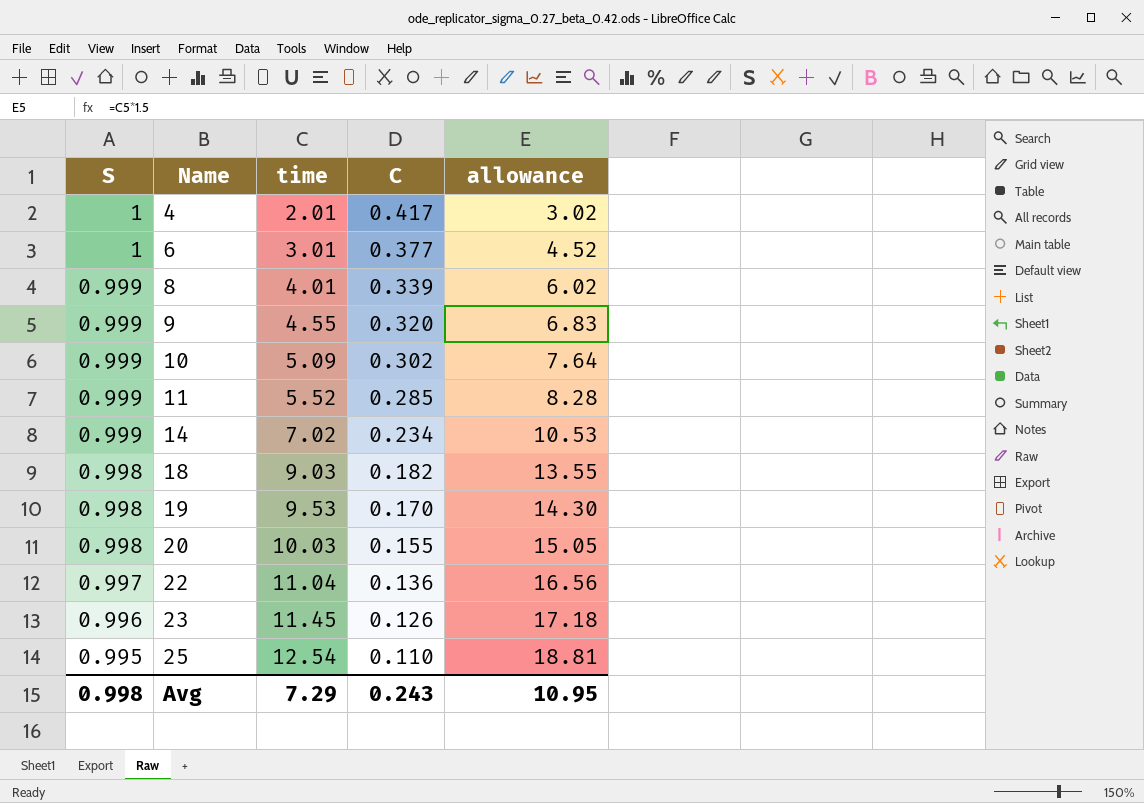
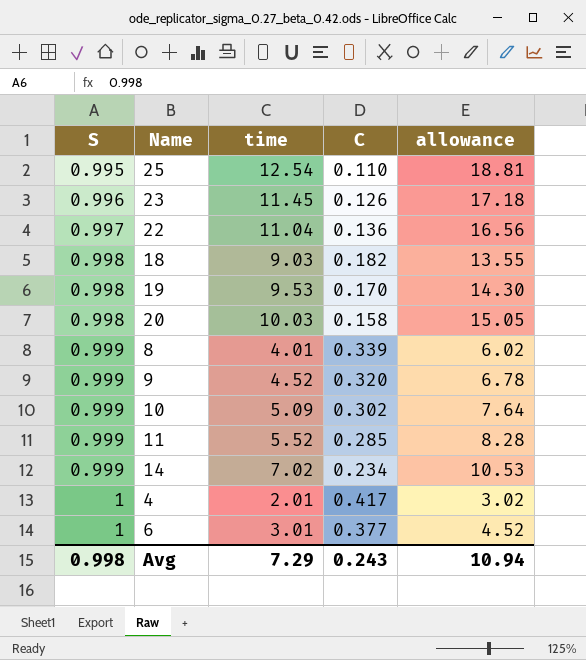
row order: S descending -> S ascending
20 | C: 0.155 -> 0.158
9 | time: 4.55 -> 4.52
9 | allowance: 6.83 -> 6.78
Avg | allowance: 10.95 -> 10.94

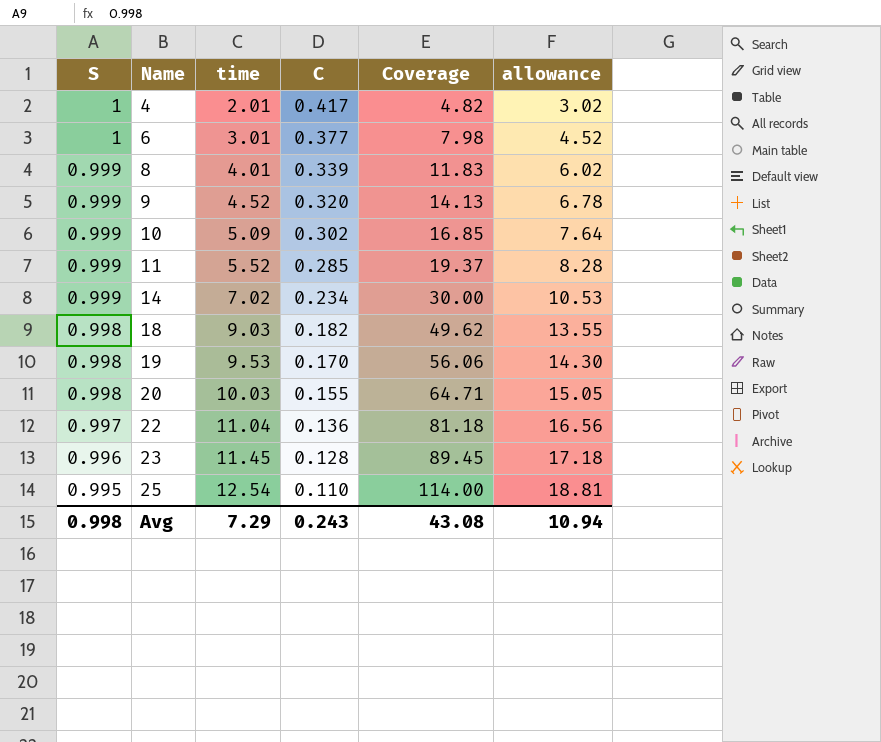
row order: S ascending -> S descending
column Coverage | formula: none -> [time] / [C]
20 | C: 0.158 -> 0.155
23 | C: 0.126 -> 0.128

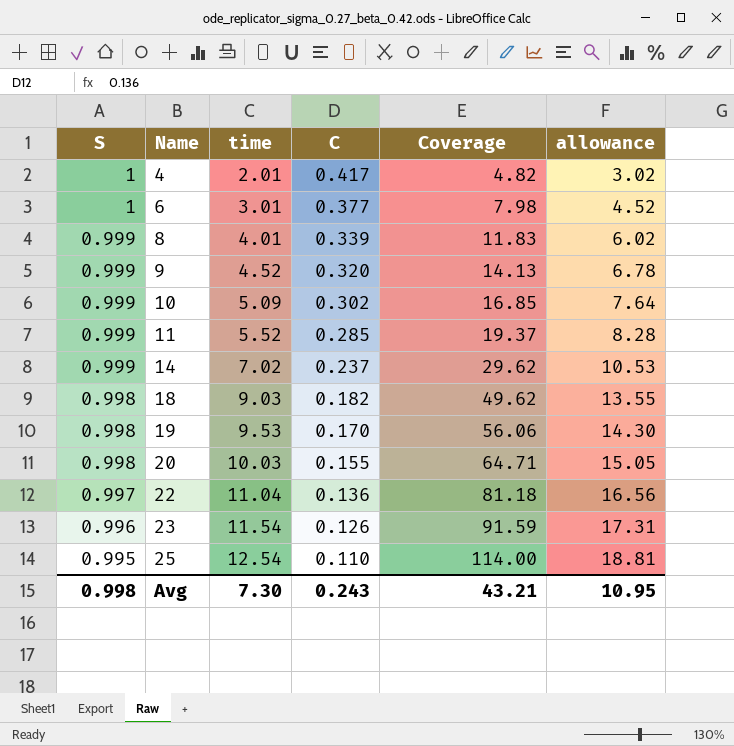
14 | C: 0.234 -> 0.237
14 | Coverage: 30.00 -> 29.62
23 | time: 11.45 -> 11.54
23 | C: 0.128 -> 0.126
23 | Coverage: 89.45 -> 91.59
23 | allowance: 17.18 -> 17.31
Avg | time: 7.29 -> 7.30
Avg | Coverage: 43.08 -> 43.21
Avg | allowance: 10.94 -> 10.95

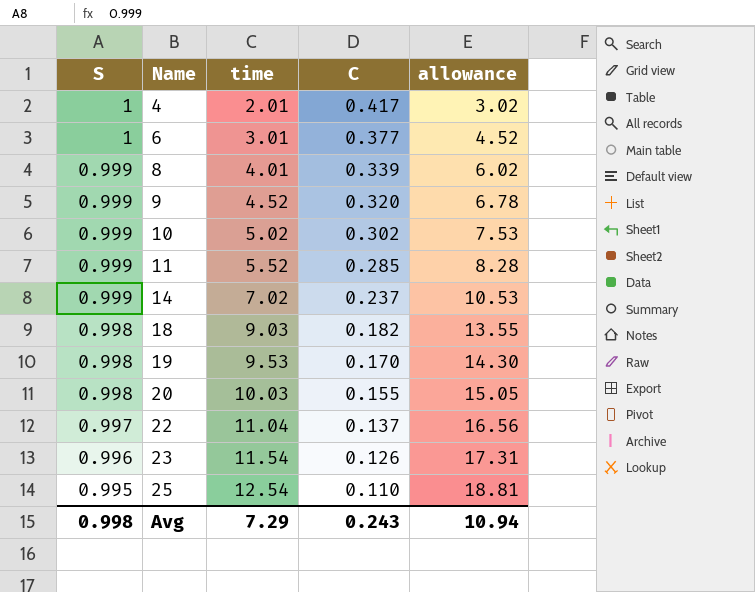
column Coverage | formula: [time] / [C] -> none
10 | time: 5.09 -> 5.02
10 | allowance: 7.64 -> 7.53
22 | C: 0.136 -> 0.137
Avg | time: 7.30 -> 7.29
Avg | allowance: 10.95 -> 10.94

